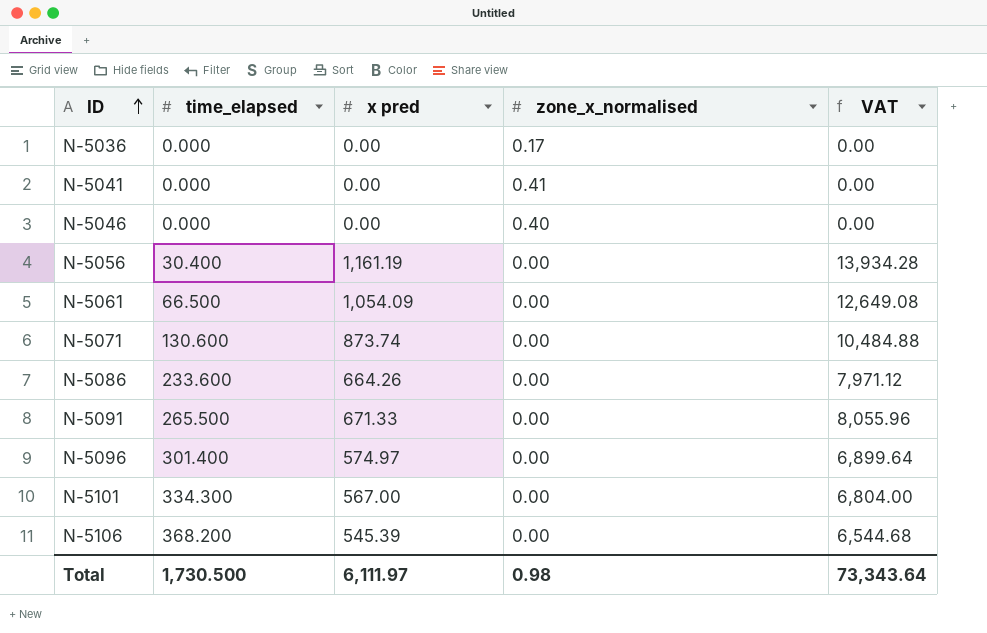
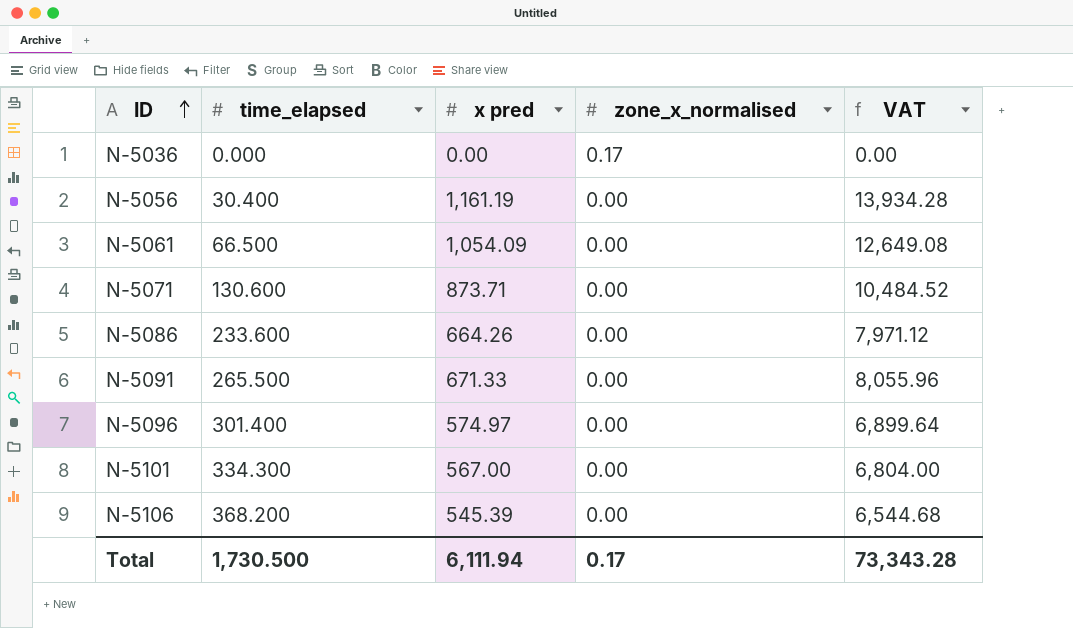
row N-5041: 0.000 | 0.00 | 0.41 | 0.00 -> none
row N-5046: 0.000 | 0.00 | 0.40 | 0.00 -> none
N-5071 | x pred: 873.74 -> 873.71
N-5071 | VAT: 10,484.88 -> 10,484.52
Total | x pred: 6,111.97 -> 6,111.94
Total | zone_x_normalised: 0.98 -> 0.17
Total | VAT: 73,343.64 -> 73,343.28

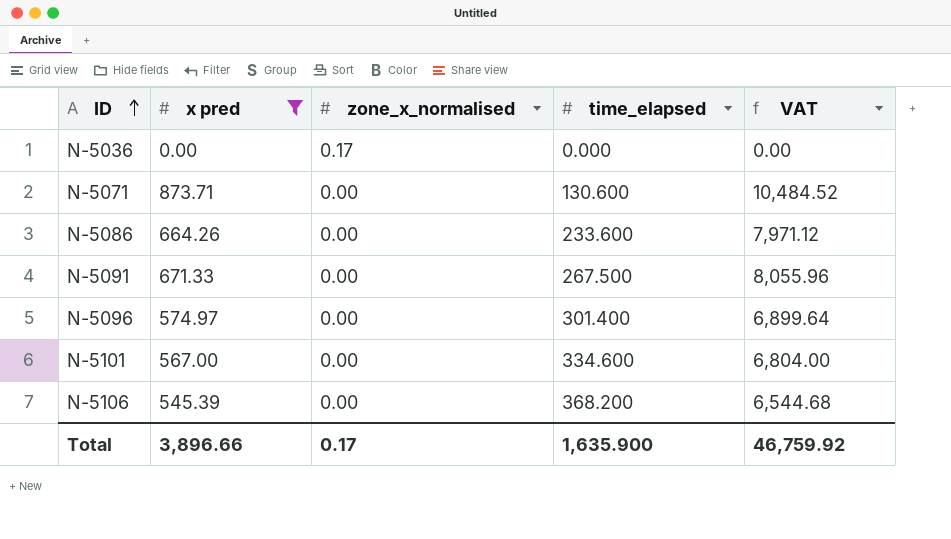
filter: none -> x pred <= 873.71
column time_elapsed | position: 2 -> 4
N-5091 | time_elapsed: 265.500 -> 267.500
N-5101 | time_elapsed: 334.300 -> 334.600
Total | x pred: 6,111.94 -> 3,896.66
Total | time_elapsed: 1,730.500 -> 1,635.900
Total | VAT: 73,343.28 -> 46,759.92

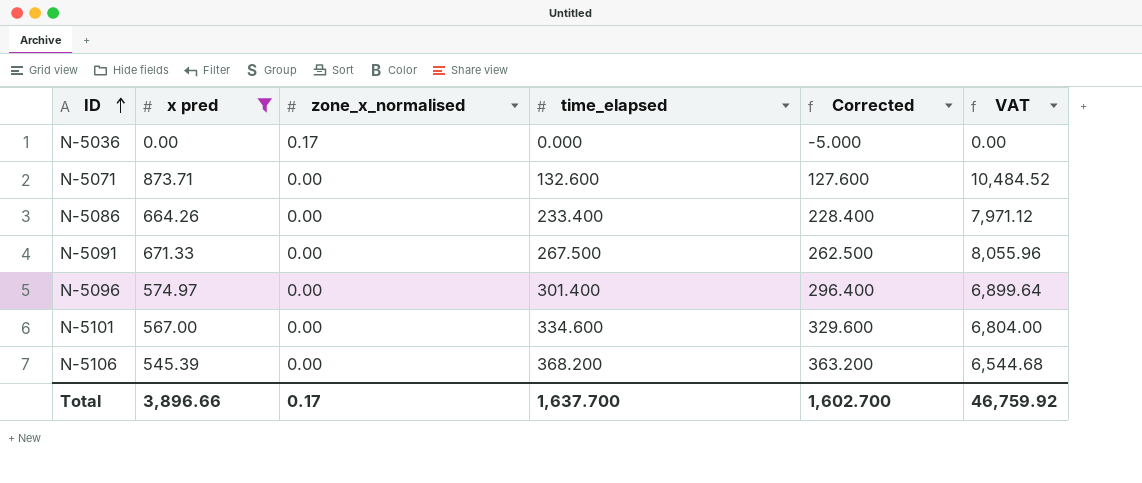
column Corrected | formula: none -> [time_elapsed] - 5
N-5071 | time_elapsed: 130.600 -> 132.600
N-5086 | time_elapsed: 233.600 -> 233.400
Total | time_elapsed: 1,635.900 -> 1,637.700

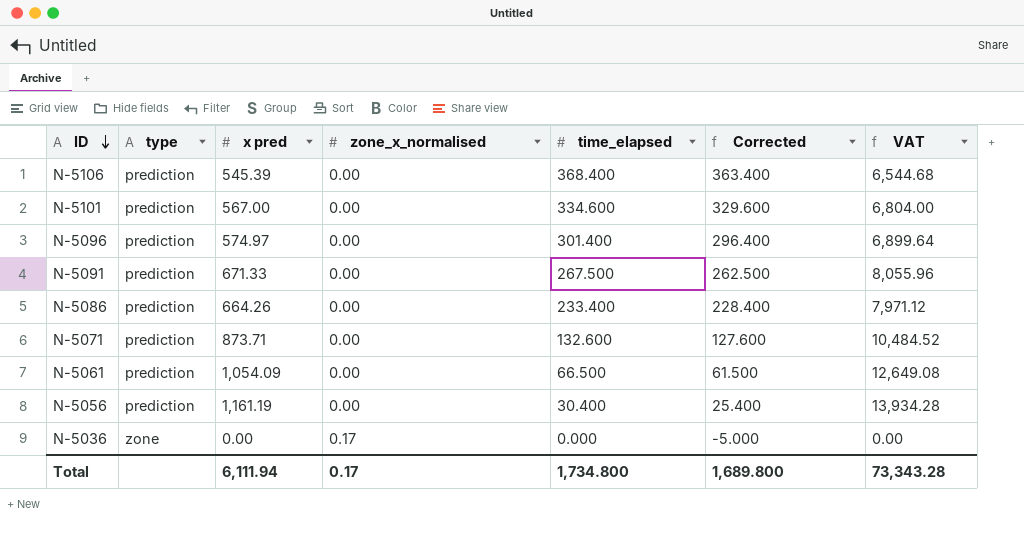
filter: x pred <= 873.71 -> none
row order: ID ascending -> ID descending
column type | position: none -> 2
N-5106 | time_elapsed: 368.200 -> 368.400
N-5106 | Corrected: 363.200 -> 363.400
Total | x pred: 3,896.66 -> 6,111.94
Total | time_elapsed: 1,637.700 -> 1,734.800
Total | Corrected: 1,602.700 -> 1,689.800
Total | VAT: 46,759.92 -> 73,343.28

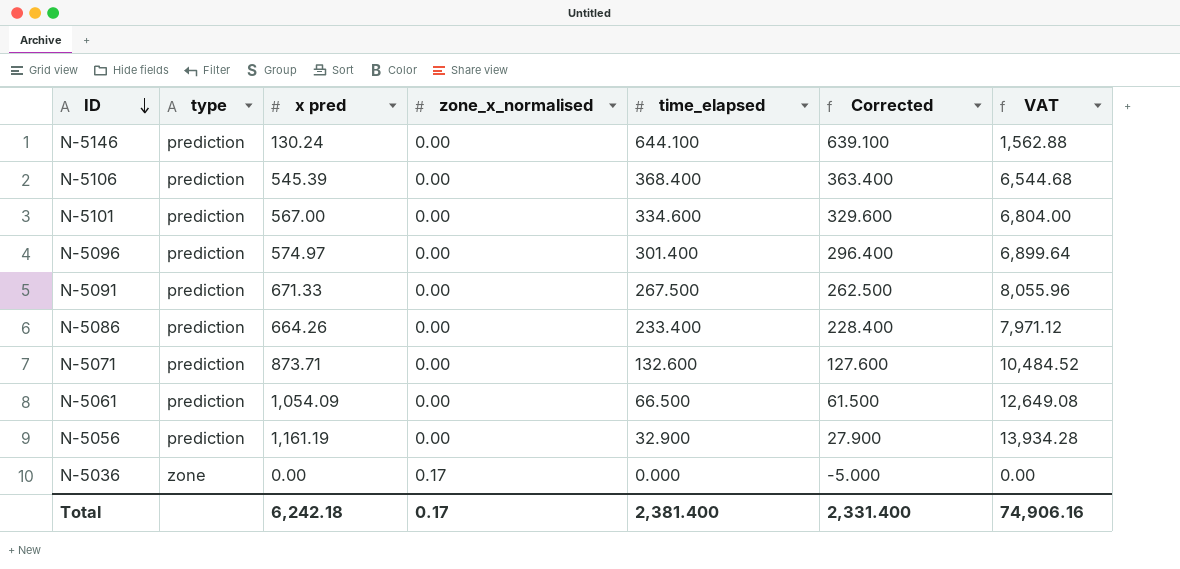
row N-5146: none -> prediction | 130.24 | 0.00 | 644.100 | 639.100 | 1,562.88
N-5056 | time_elapsed: 30.400 -> 32.900
N-5056 | Corrected: 25.400 -> 27.900
Total | x pred: 6,111.94 -> 6,242.18
Total | time_elapsed: 1,734.800 -> 2,381.400
Total | Corrected: 1,689.800 -> 2,331.400
Total | VAT: 73,343.28 -> 74,906.16

